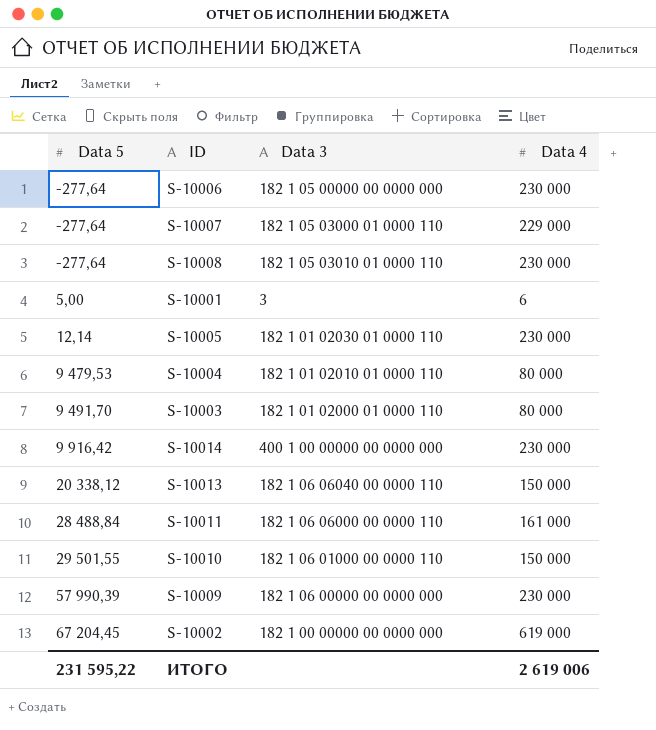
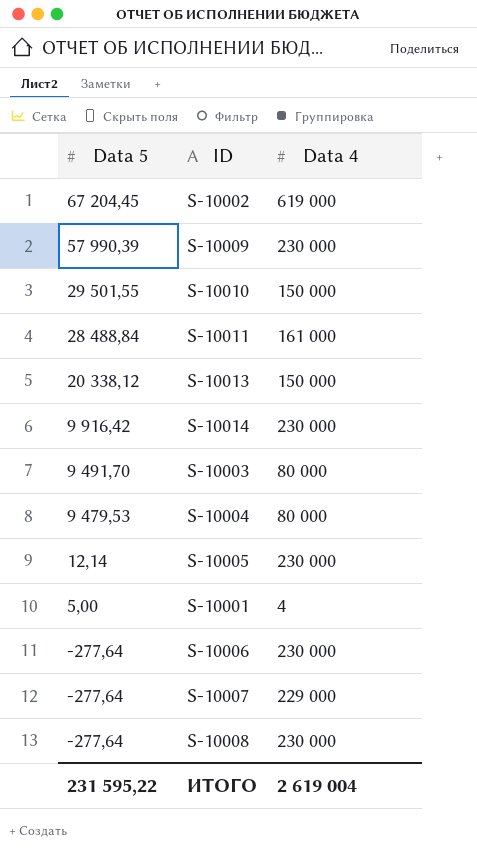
row order: Data 5 ascending -> Data 5 descending
column Data 3 | position: 3 -> none
S-10001 | Data 4: 6 -> 4
ИТОГО | Data 4: 2 619 006 -> 2 619 004

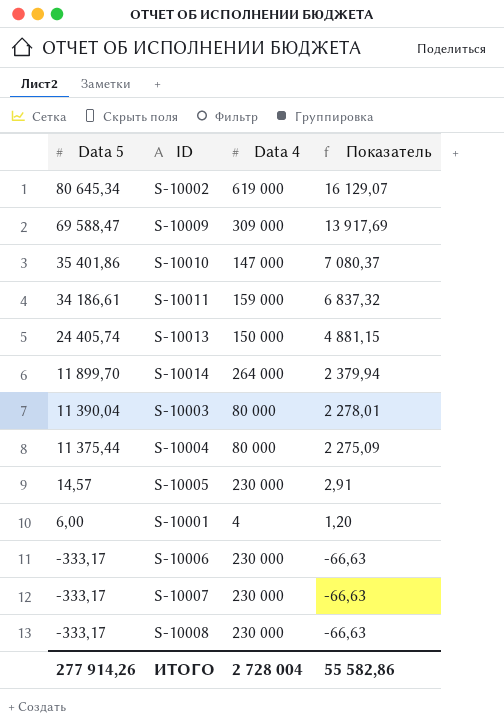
column Показатель | formula: none -> [Data 5] * 0,2
S-10002 | Data 5: 67 204,45 -> 80 645,34
S-10009 | Data 5: 57 990,39 -> 69 588,47
S-10009 | Data 4: 230 000 -> 309 000
S-10010 | Data 5: 29 501,55 -> 35 401,86
S-10010 | Data 4: 150 000 -> 147 000
S-10011 | Data 5: 28 488,84 -> 34 186,61
S-10011 | Data 4: 161 000 -> 159 000
S-10013 | Data 5: 20 338,12 -> 24 405,74
S-10014 | Data 5: 9 916,42 -> 11 899,70
S-10014 | Data 4: 230 000 -> 264 000
S-10003 | Data 5: 9 491,70 -> 11 390,04
S-10004 | Data 5: 9 479,53 -> 11 375,44
S-10005 | Data 5: 12,14 -> 14,57
S-10001 | Data 5: 5,00 -> 6,00
S-10006 | Data 5: -277,64 -> -333,17
S-10007 | Data 5: -277,64 -> -333,17
S-10007 | Data 4: 229 000 -> 230 000
S-10008 | Data 5: -277,64 -> -333,17
ИТОГО | Data 5: 231 595,22 -> 277 914,26
ИТОГО | Data 4: 2 619 004 -> 2 728 004

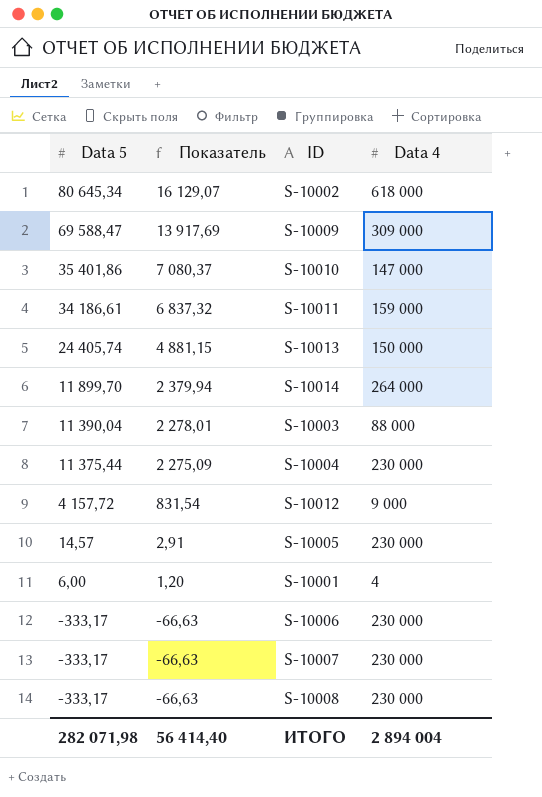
column Показатель | position: 4 -> 2
S-10002 | Data 4: 619 000 -> 618 000
S-10003 | Data 4: 80 000 -> 88 000
S-10004 | Data 4: 80 000 -> 230 000
row S-10012: none -> 4 157,72 | 831,54 | 9 000
ИТОГО | Data 5: 277 914,26 -> 282 071,98
ИТОГО | Показатель: 55 582,86 -> 56 414,40
ИТОГО | Data 4: 2 728 004 -> 2 894 004

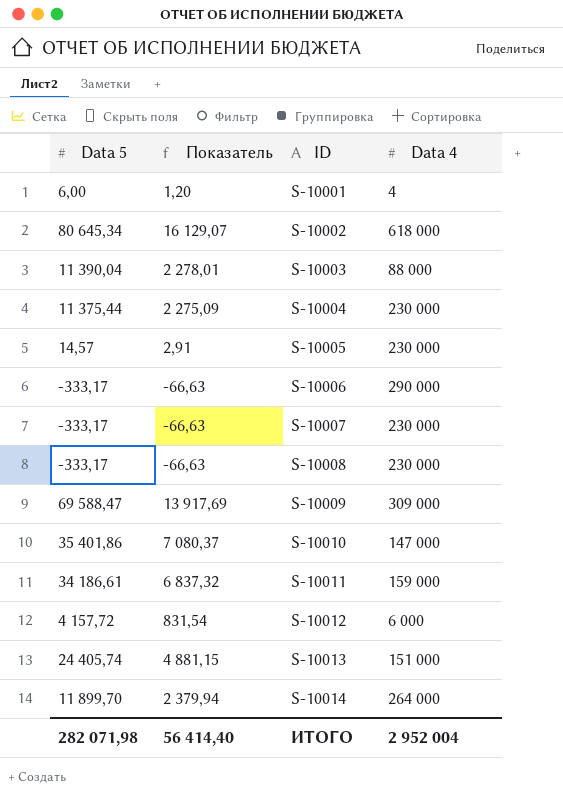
row order: Data 5 descending -> ID ascending
S-10006 | Data 4: 230 000 -> 290 000
S-10012 | Data 4: 9 000 -> 6 000
S-10013 | Data 4: 150 000 -> 151 000
ИТОГО | Data 4: 2 894 004 -> 2 952 004

